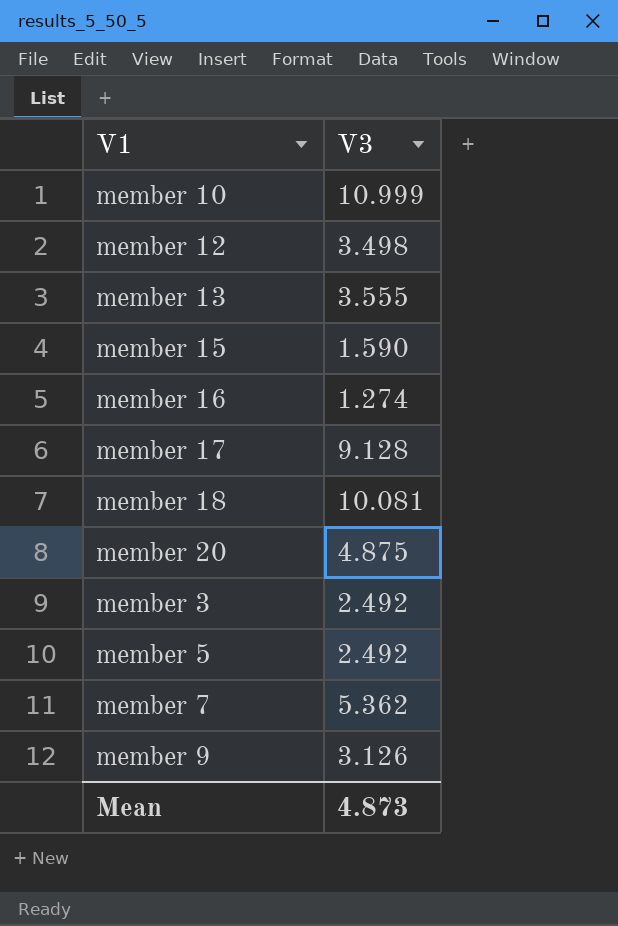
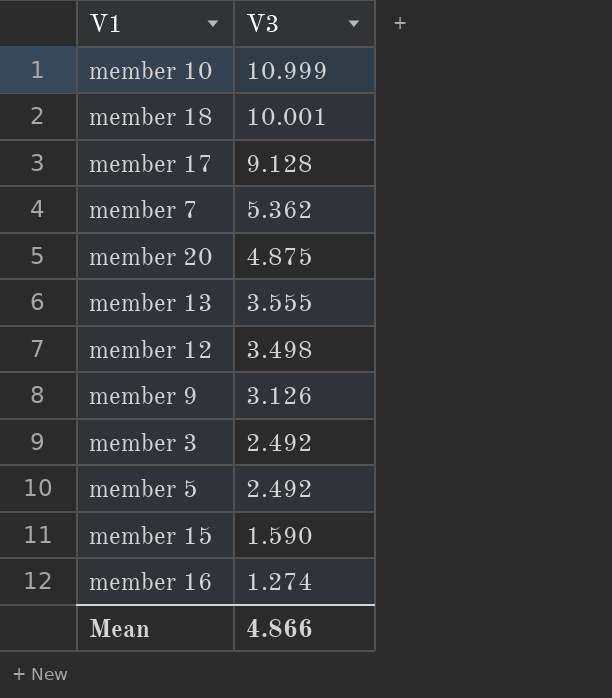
row order: none -> V3 descending
member 18 | V3: 10.081 -> 10.001
Mean | V3: 4.873 -> 4.866

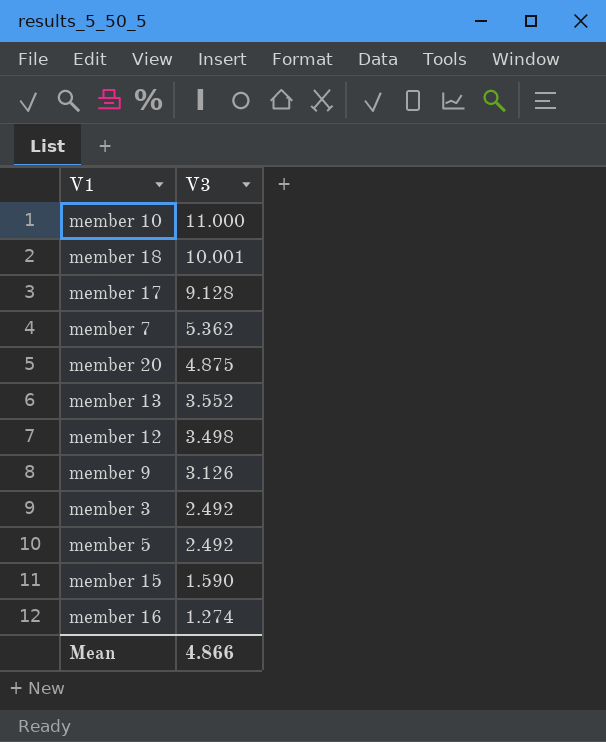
member 10 | V3: 10.999 -> 11.000
member 13 | V3: 3.555 -> 3.552

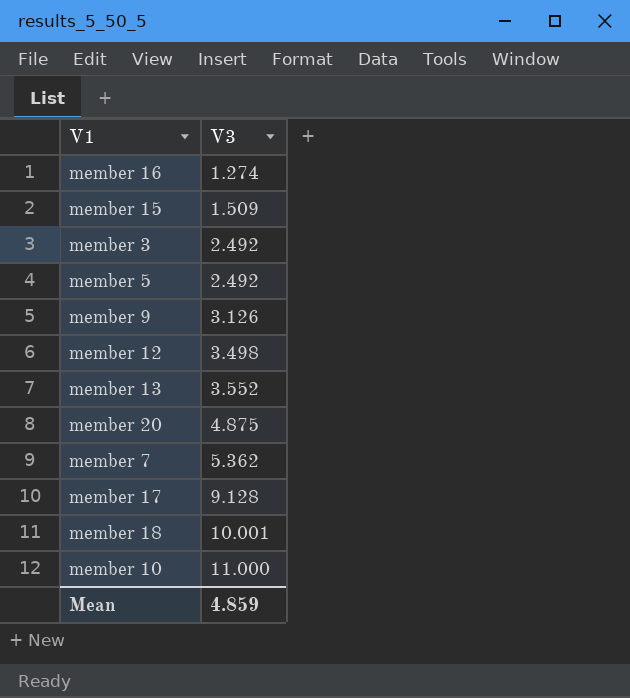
row order: V3 descending -> V3 ascending
member 15 | V3: 1.590 -> 1.509
Mean | V3: 4.866 -> 4.859

